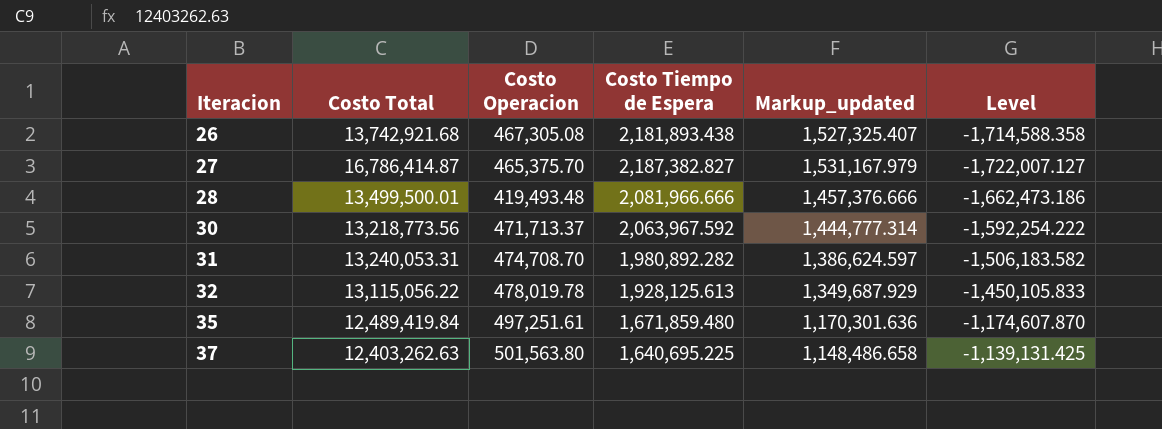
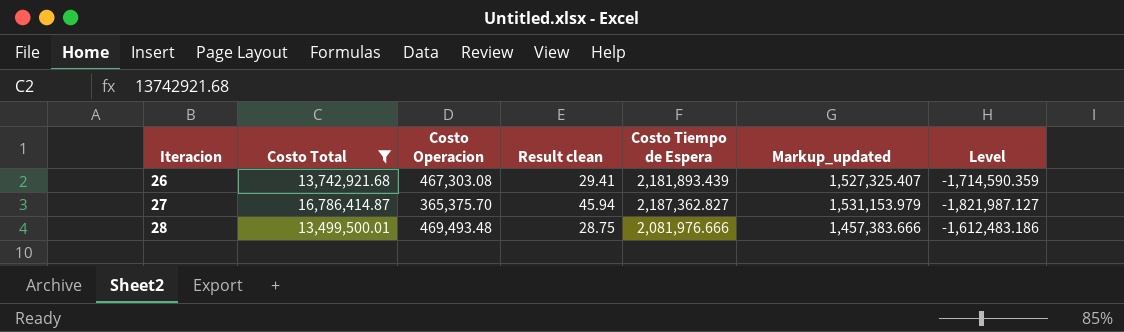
filter: none -> Costo Total >= 13,499,500.01
column Result clean | formula: none -> [Costo Total] / [Costo Operacion]
26 | Costo Operacion: 467,305.08 -> 467,303.08
26 | Costo Tiempo de Espera: 2,181,893.438 -> 2,181,893.439
26 | Level: -1,714,588.358 -> -1,714,590.359
27 | Costo Operacion: 465,375.70 -> 365,375.70
27 | Costo Tiempo de Espera: 2,187,382.827 -> 2,187,362.827
27 | Markup_updated: 1,531,167.979 -> 1,531,153.979
27 | Level: -1,722,007.127 -> -1,821,987.127
28 | Costo Operacion: 419,493.48 -> 469,493.48
28 | Costo Tiempo de Espera: 2,081,966.666 -> 2,081,976.666
28 | Markup_updated: 1,457,376.666 -> 1,457,383.666
28 | Level: -1,662,473.186 -> -1,612,483.186

